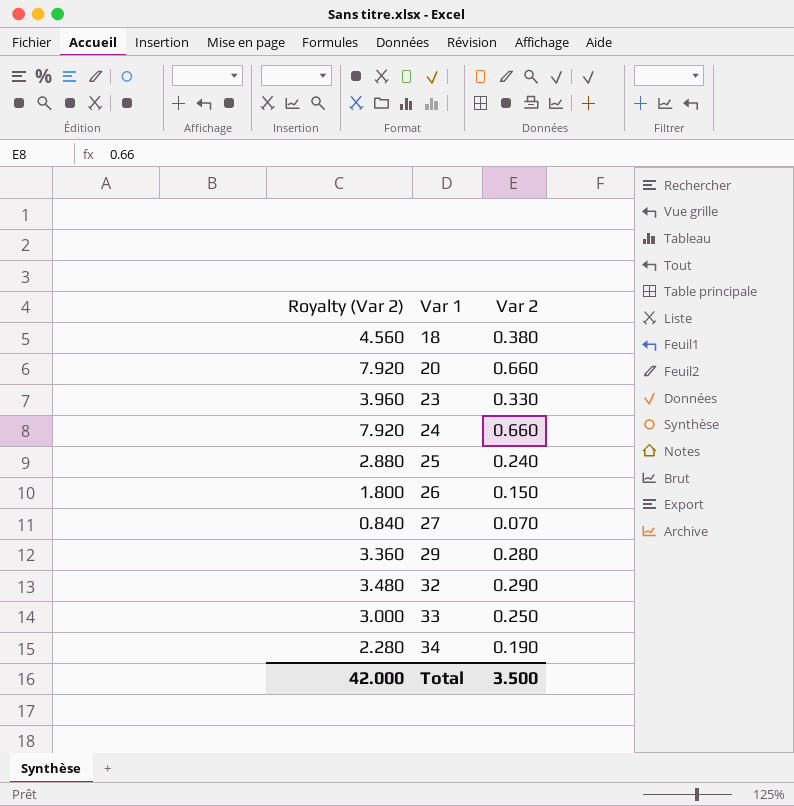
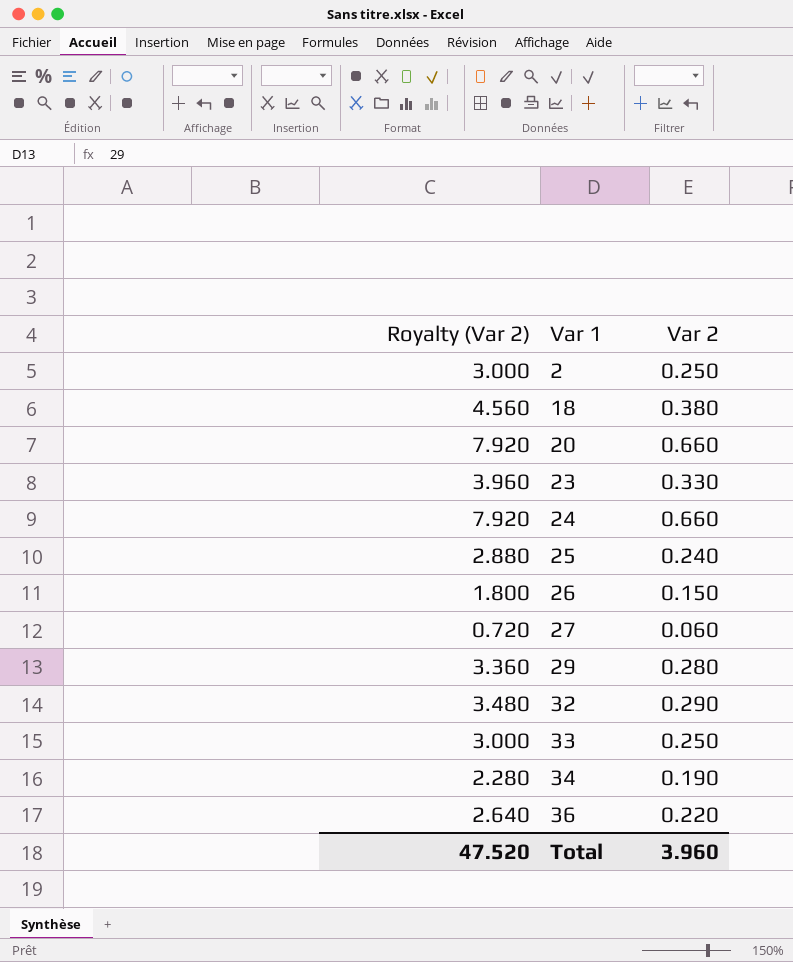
row 2: none -> 3.000 | 0.250
27 | Royalty (Var 2): 0.840 -> 0.720
27 | Var 2: 0.070 -> 0.060
row 36: none -> 2.640 | 0.220
Total | Royalty (Var 2): 42.000 -> 47.520
Total | Var 2: 3.500 -> 3.960

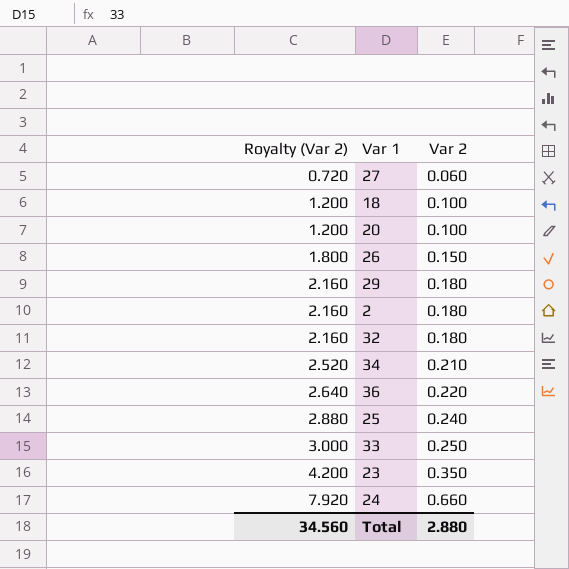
row order: Var 1 ascending -> Royalty (Var 2) ascending
18 | Royalty (Var 2): 4.560 -> 1.200
18 | Var 2: 0.380 -> 0.100
20 | Royalty (Var 2): 7.920 -> 1.200
20 | Var 2: 0.660 -> 0.100
29 | Royalty (Var 2): 3.360 -> 2.160
29 | Var 2: 0.280 -> 0.180
2 | Royalty (Var 2): 3.000 -> 2.160
2 | Var 2: 0.250 -> 0.180
32 | Royalty (Var 2): 3.480 -> 2.160
32 | Var 2: 0.290 -> 0.180
34 | Royalty (Var 2): 2.280 -> 2.520
34 | Var 2: 0.190 -> 0.210
23 | Royalty (Var 2): 3.960 -> 4.200
23 | Var 2: 0.330 -> 0.350
Total | Royalty (Var 2): 47.520 -> 34.560
Total | Var 2: 3.960 -> 2.880

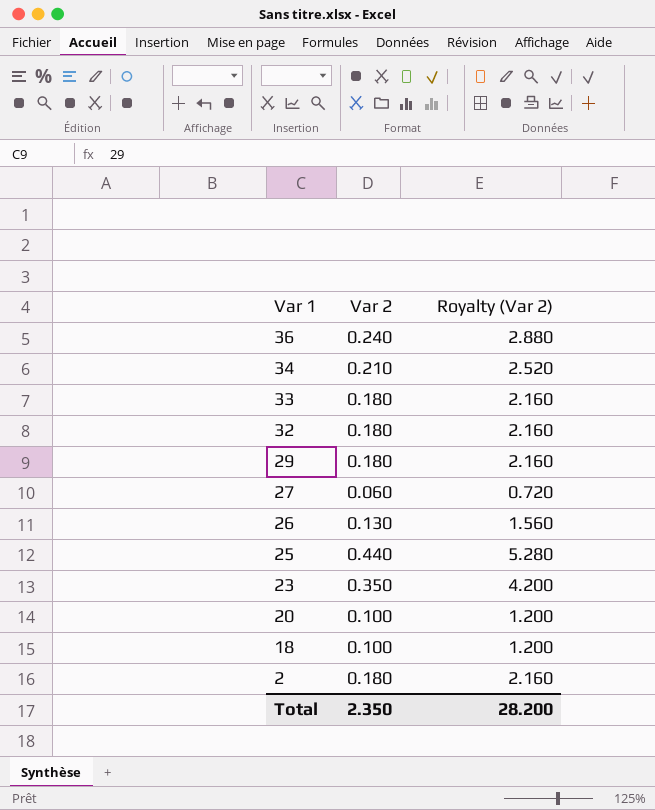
row order: Royalty (Var 2) ascending -> Var 1 descending
column Royalty (Var 2) | position: 1 -> 3
row 24: 7.920 | 0.660 -> none
36 | Var 2: 0.220 -> 0.240
36 | Royalty (Var 2): 2.640 -> 2.880
33 | Var 2: 0.250 -> 0.180
33 | Royalty (Var 2): 3.000 -> 2.160
26 | Var 2: 0.150 -> 0.130
26 | Royalty (Var 2): 1.800 -> 1.560
25 | Var 2: 0.240 -> 0.440
25 | Royalty (Var 2): 2.880 -> 5.280
Total | Var 2: 2.880 -> 2.350
Total | Royalty (Var 2): 34.560 -> 28.200

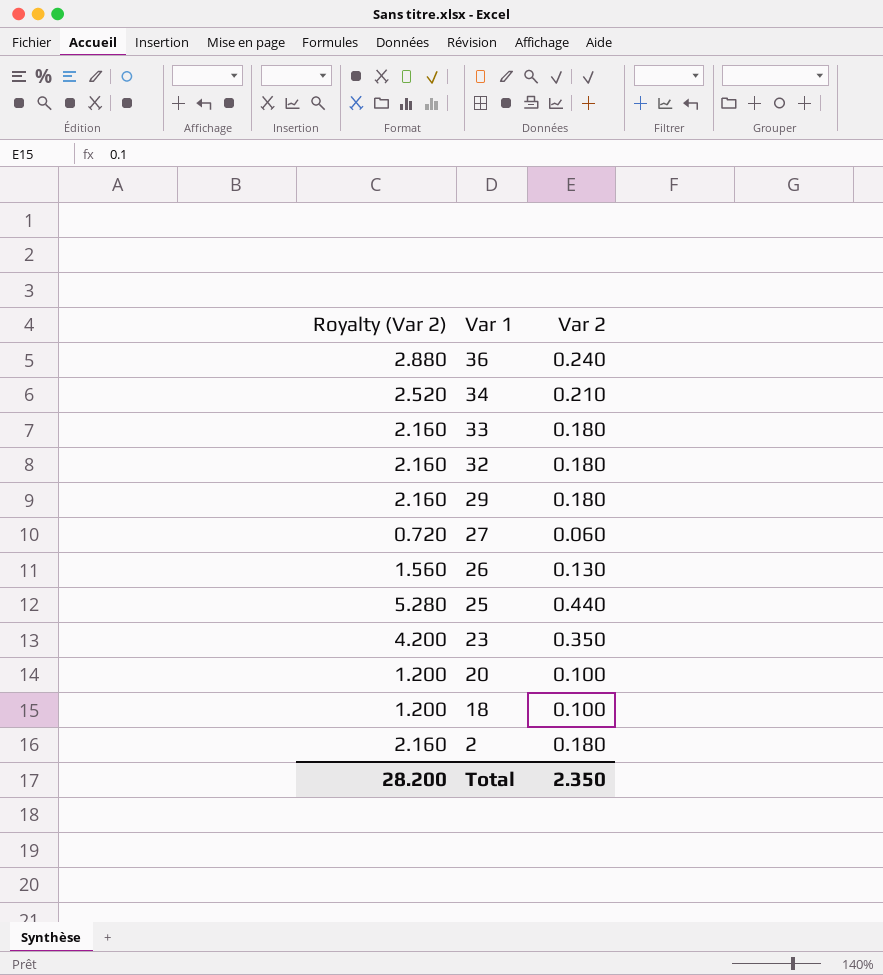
column Royalty (Var 2) | position: 3 -> 1

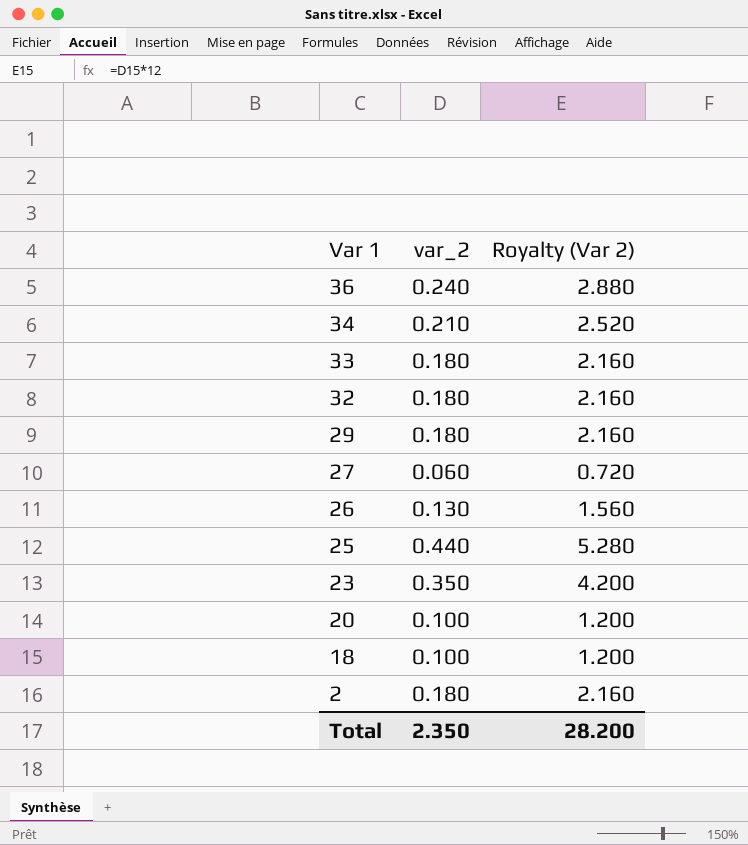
column name: Var 2 -> var_2
column Royalty (Var 2) | position: 1 -> 3

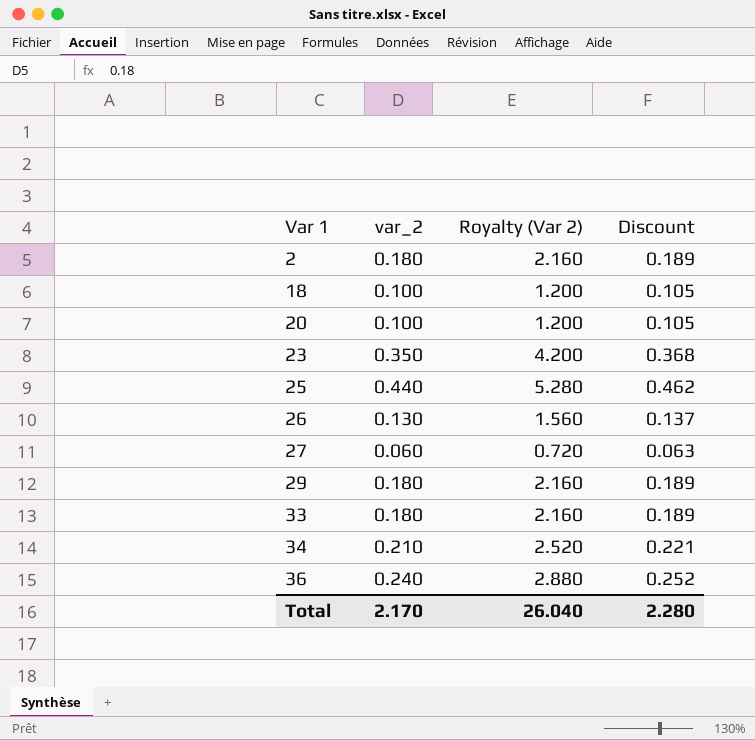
row order: Var 1 descending -> Var 1 ascending
column Discount | formula: none -> [var_2] * 1.05
row 32: 0.180 | 2.160 -> none
Total | var_2: 2.350 -> 2.170
Total | Royalty (Var 2): 28.200 -> 26.040

